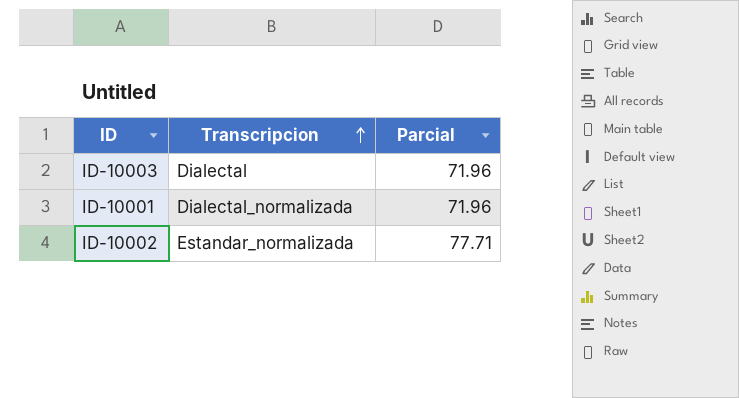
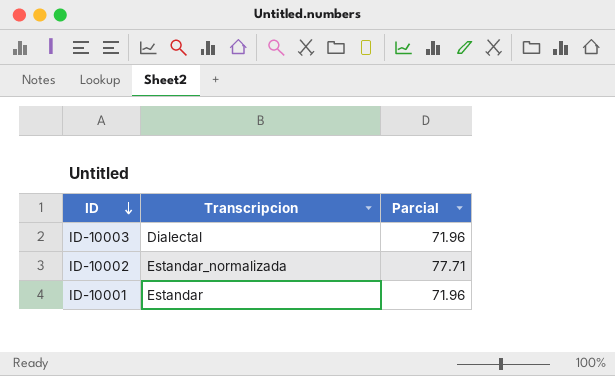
row order: Transcripcion ascending -> ID descending
ID-10001 | Transcripcion: Dialectal_normalizada -> Estandar

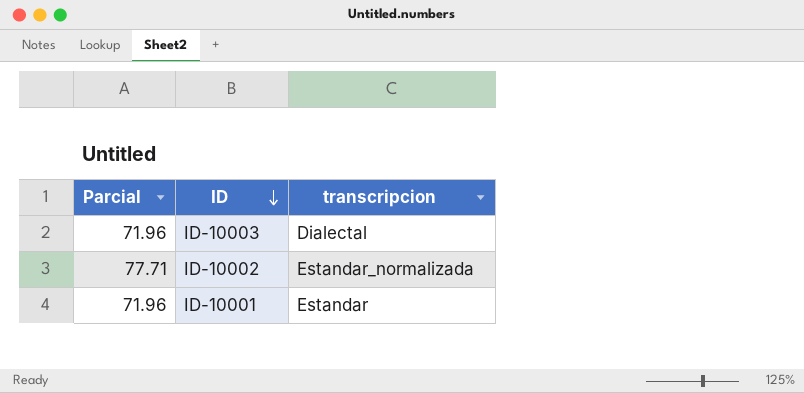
column Parcial | position: 3 -> 1
column name: Transcripcion -> transcripcion

